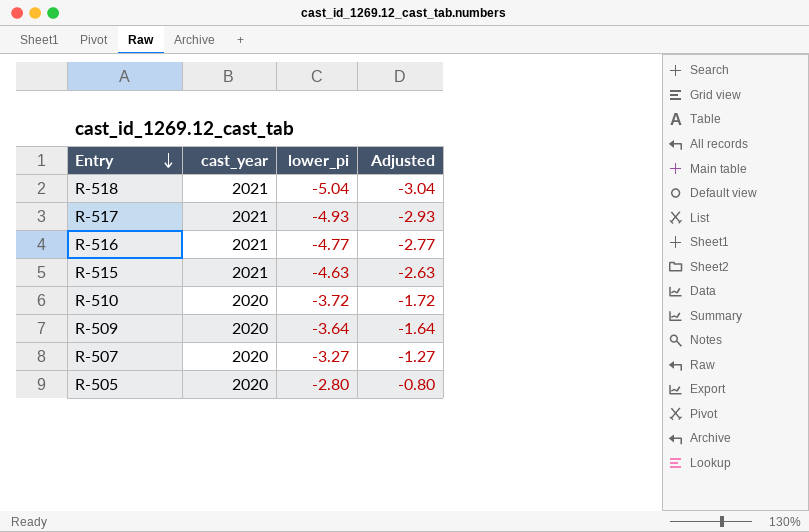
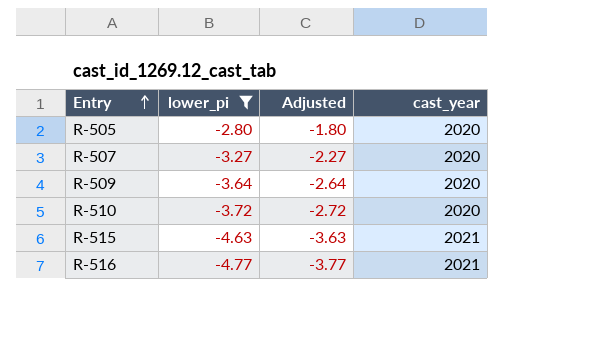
filter: none -> lower_pi >= -4.77
row order: Entry descending -> Entry ascending
column Adjusted | formula: [lower_pi] + 2 -> [lower_pi] + 1
column cast_year | position: 2 -> 4

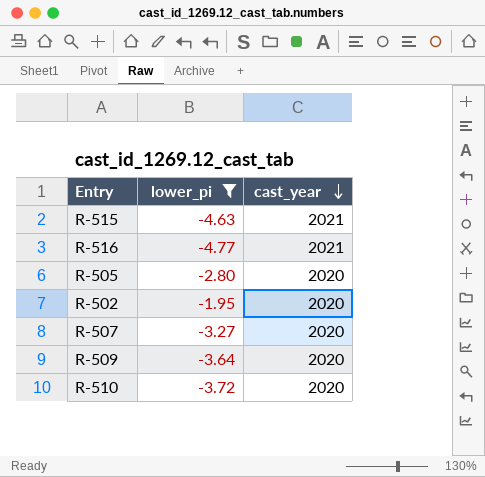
row order: Entry ascending -> cast_year descending
column Adjusted | formula: [lower_pi] + 1 -> none
row R-502: none -> -1.95 | 2020

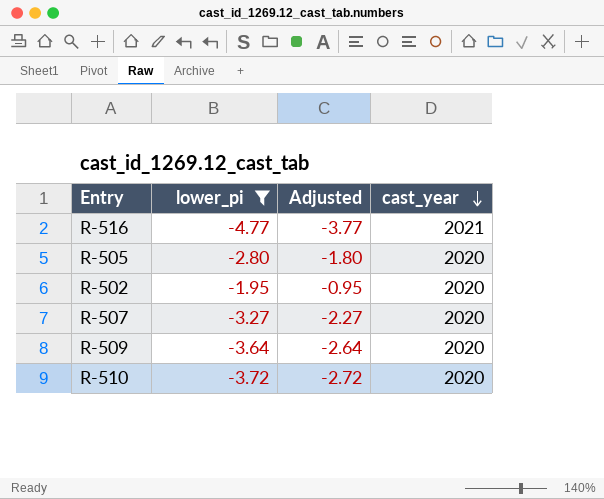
column Adjusted | formula: none -> [lower_pi] + 1
row R-515: -4.63 | 2021 -> none

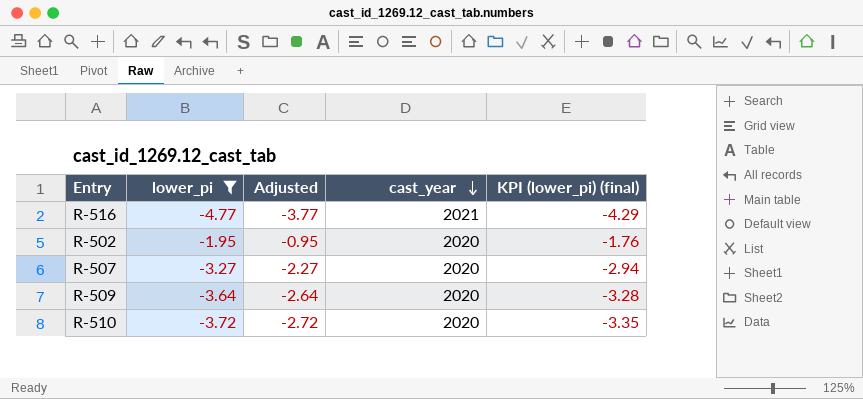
column KPI (lower_pi) (final) | formula: none -> [lower_pi] * 0.9
row R-505: -2.80 | -1.80 | 2020 -> none

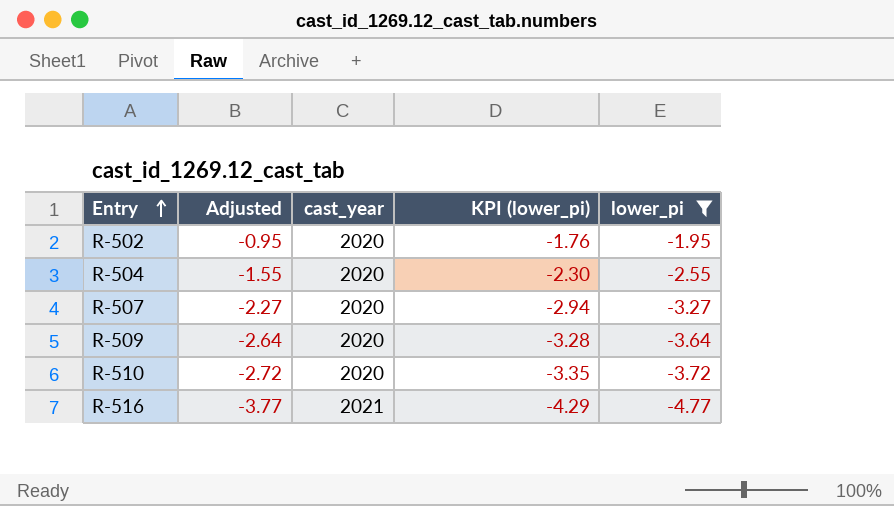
row order: cast_year descending -> Entry ascending
column name: KPI (lower_pi) (final) -> KPI (lower_pi)
column lower_pi | position: 2 -> 5
row R-504: none -> -1.55 | 2020 | -2.30 | -2.55

